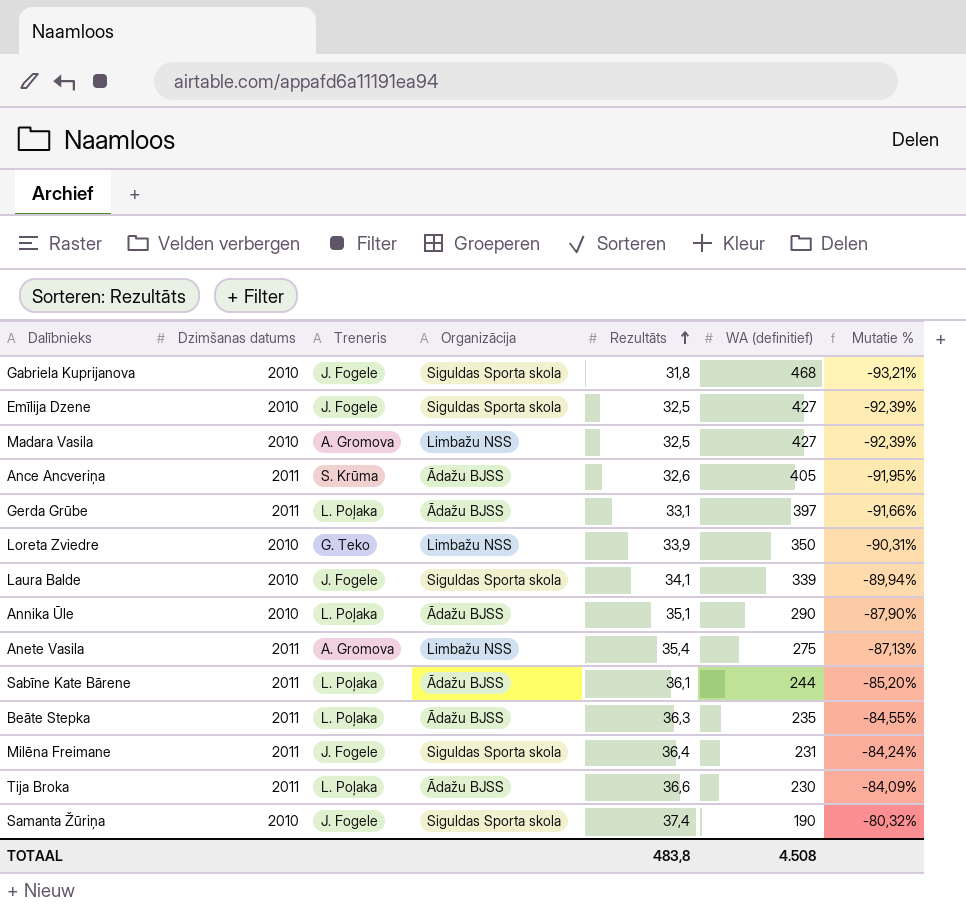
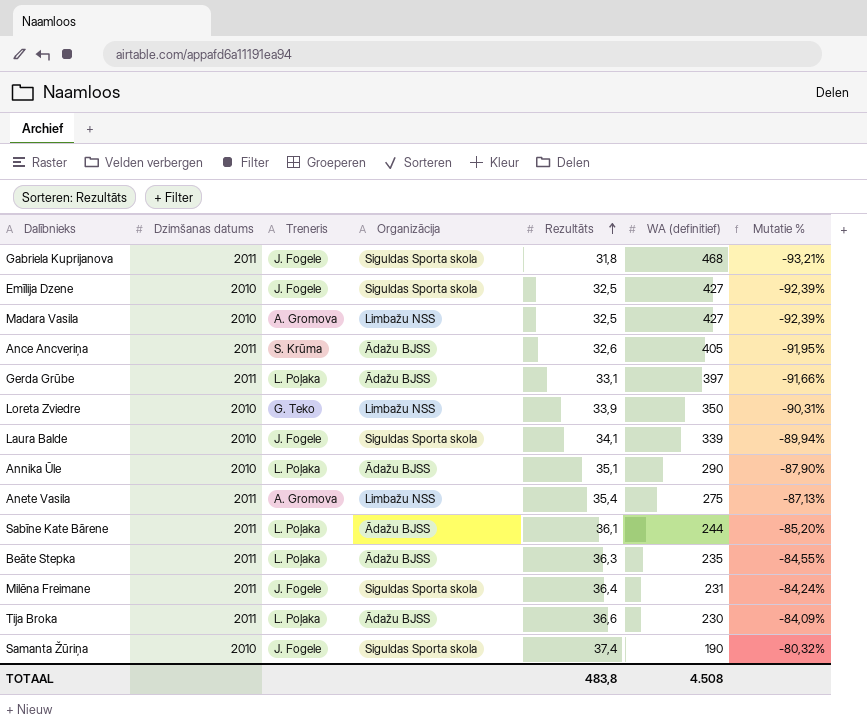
Gabriela Kuprijanova | Dzimšanas datums: 2010 -> 2011

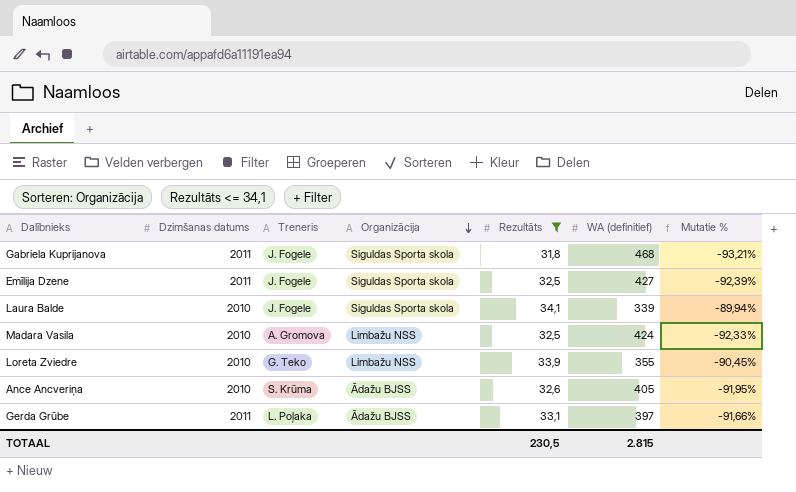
filter: none -> Rezultāts <= 34,1
row order: Rezultāts ascending -> Organizācija descending
Emīlija Dzene | Dzimšanas datums: 2010 -> 2011
Madara Vasila | WA (definitief): 427 -> 424
Madara Vasila | Mutatie %: -92,39% -> -92,33%
Loreta Zviedre | WA (definitief): 350 -> 355
Loreta Zviedre | Mutatie %: -90,31% -> -90,45%
Ance Ancveriņa | Dzimšanas datums: 2011 -> 2010
TOTAAL | Rezultāts: 483,8 -> 230,5
TOTAAL | WA (definitief): 4.508 -> 2.815

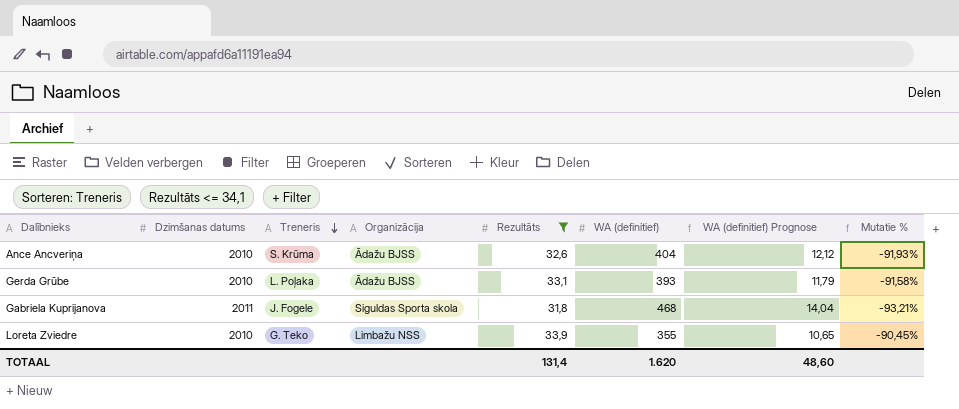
row order: Organizācija descending -> Treneris descending
column WA (definitief) Prognose | formula: none -> [WA (definitief)] * 0,03
row Emīlija Dzene: 2011 | J. Fogele | Siguldas Sporta skola | 32,5 | 427 | -92,39% -> none
row Laura Balde: 2010 | J. Fogele | Siguldas Sporta skola | 34,1 | 339 | -89,94% -> none
row Madara Vasila: 2010 | A. Gromova | Limbažu NSS | 32,5 | 424 | -92,33% -> none
Ance Ancveriņa | WA (definitief): 405 -> 404
Ance Ancveriņa | Mutatie %: -91,95% -> -91,93%
Gerda Grūbe | Dzimšanas datums: 2011 -> 2010
Gerda Grūbe | WA (definitief): 397 -> 393
Gerda Grūbe | Mutatie %: -91,66% -> -91,58%
TOTAAL | Rezultāts: 230,5 -> 131,4
TOTAAL | WA (definitief): 2.815 -> 1.620

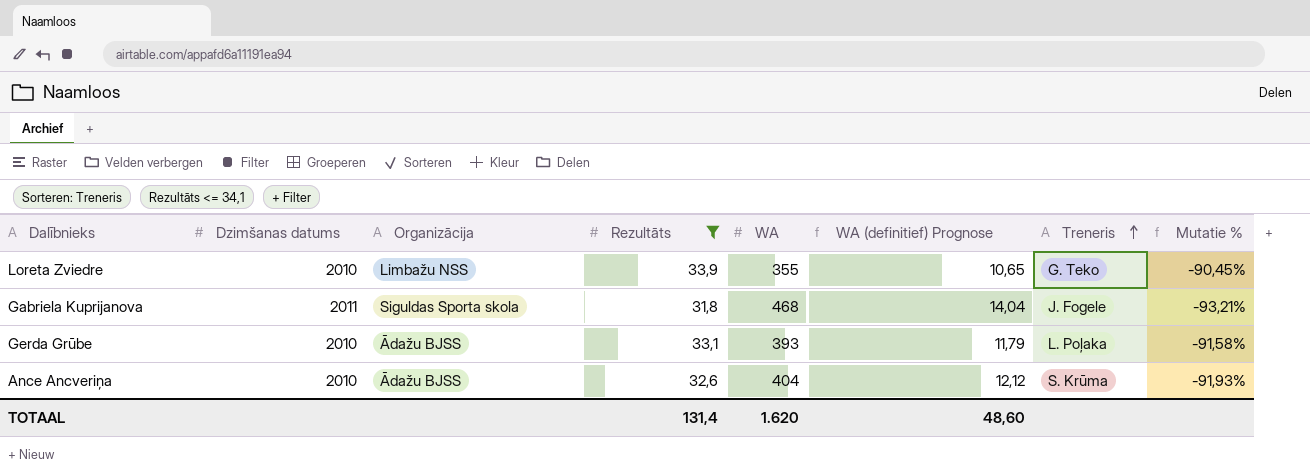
row order: Treneris descending -> Treneris ascending
column name: WA (definitief) -> WA
column Treneris | position: 3 -> 7

